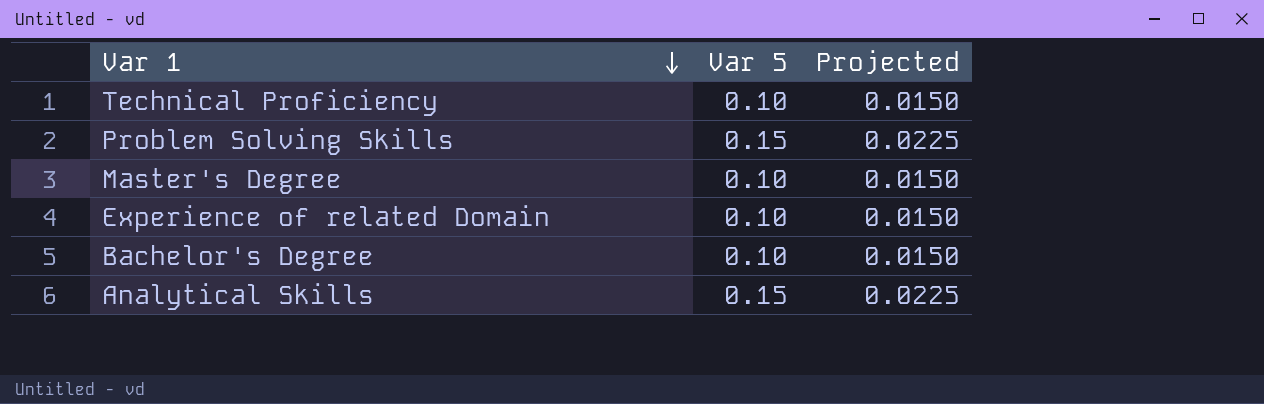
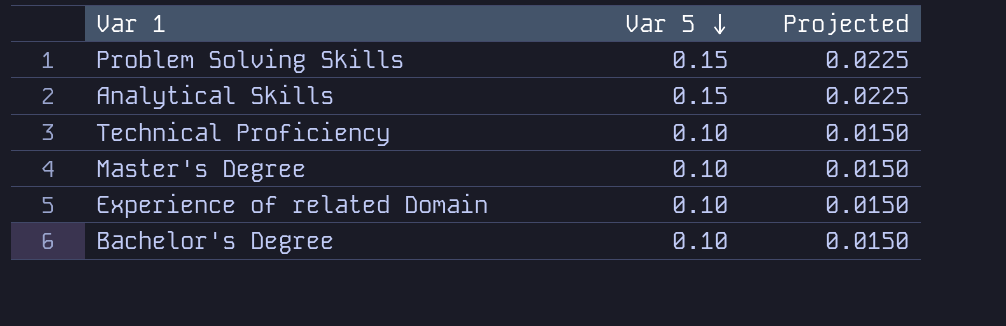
row order: Var 1 descending -> Var 5 descending

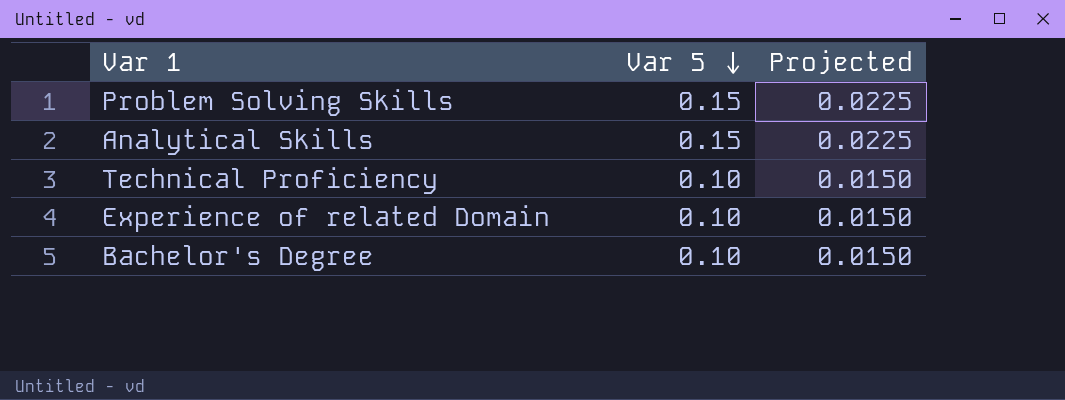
row Master's Degree: 0.10 | 0.0150 -> none

